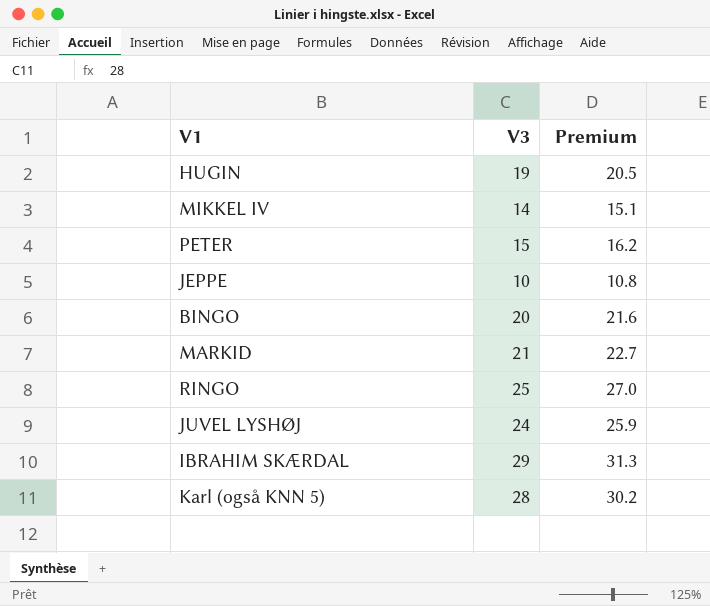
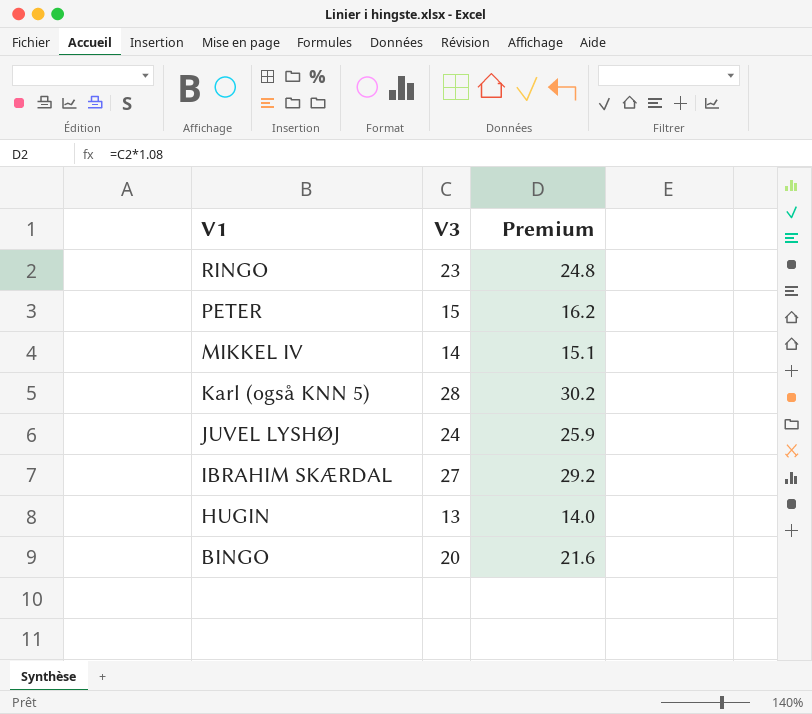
row order: none -> V1 descending
row JEPPE: 10 | 10.8 -> none
row MARKID: 21 | 22.7 -> none
RINGO | V3: 25 -> 23
RINGO | Premium: 27.0 -> 24.8
IBRAHIM SKÆRDAL | V3: 29 -> 27
IBRAHIM SKÆRDAL | Premium: 31.3 -> 29.2
HUGIN | V3: 19 -> 13
HUGIN | Premium: 20.5 -> 14.0

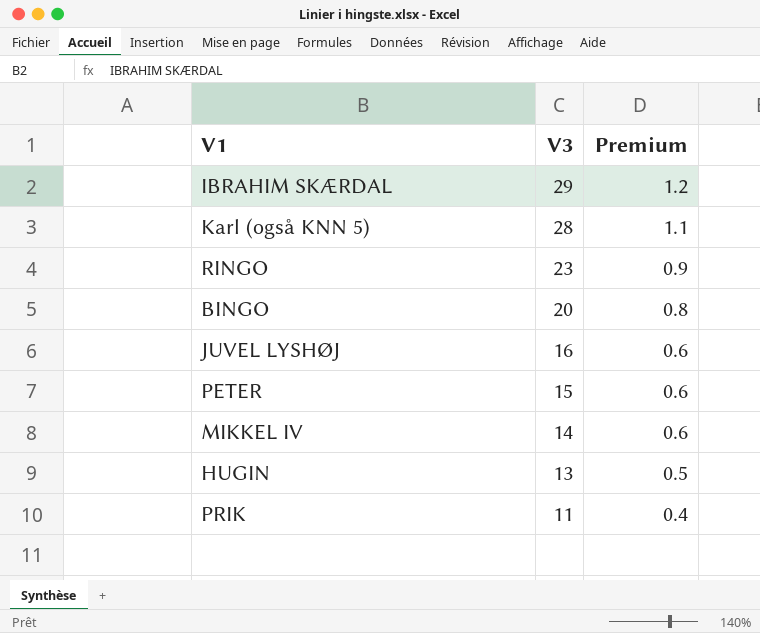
row order: V1 descending -> V3 descending
column Premium | formula: [V3] * 1.08 -> [V3] * 0.04
IBRAHIM SKÆRDAL | V3: 27 -> 29
JUVEL LYSHØJ | V3: 24 -> 16
row PRIK: none -> 11 | 0.4

